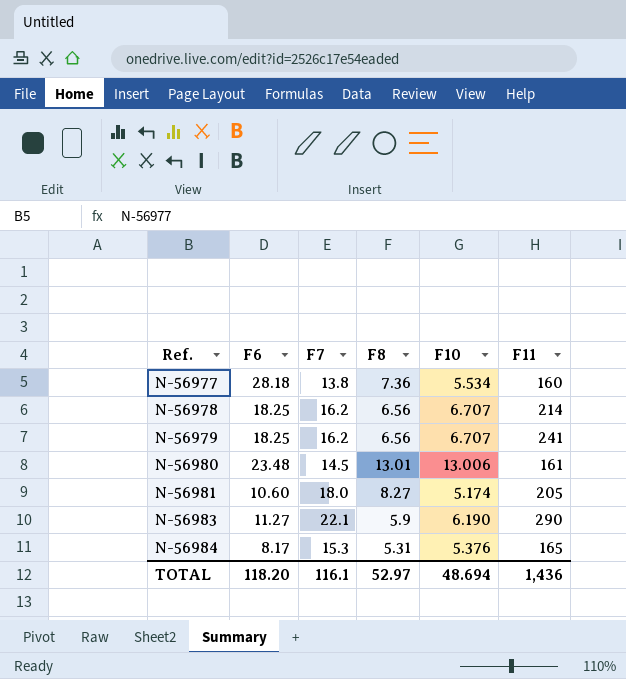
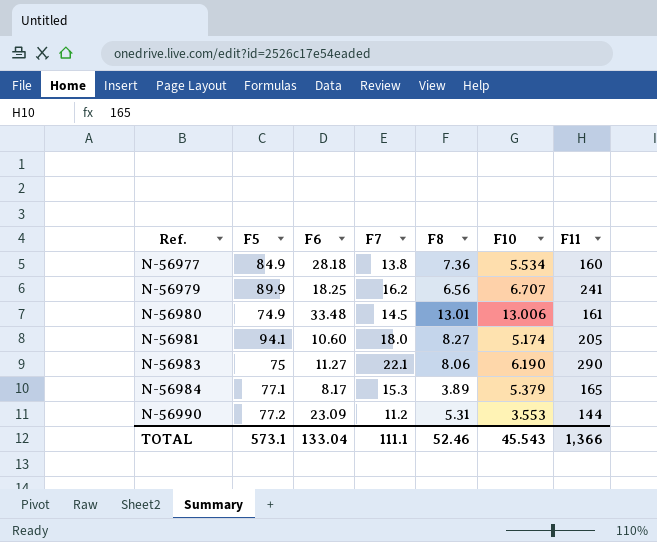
column F5 | position: none -> 2
row N-56978: 18.25 | 16.2 | 6.56 | 6.707 | 214 -> none
N-56980 | F6: 23.48 -> 33.48
N-56983 | F8: 5.9 -> 8.06
N-56984 | F8: 5.31 -> 3.89
N-56984 | F10: 5.376 -> 5.379
row N-56990: none -> 77.2 | 23.09 | 11.2 | 5.31 | 3.553 | 144
TOTAL | F6: 118.20 -> 133.04
TOTAL | F7: 116.1 -> 111.1
TOTAL | F8: 52.97 -> 52.46
TOTAL | F10: 48.694 -> 45.543
TOTAL | F11: 1,436 -> 1,366

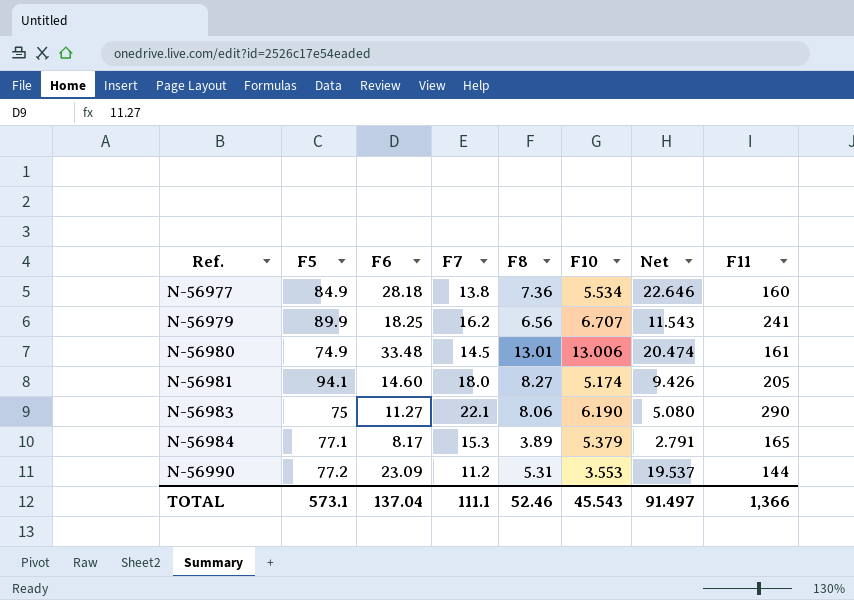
column Net | formula: none -> [F6] - [F10]
N-56981 | F6: 10.60 -> 14.60
TOTAL | F6: 133.04 -> 137.04

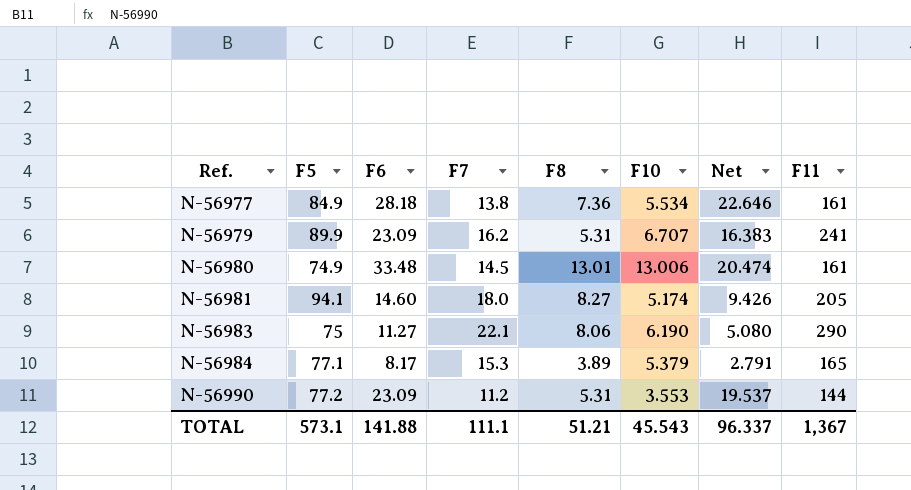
N-56977 | F11: 160 -> 161
N-56979 | F6: 18.25 -> 23.09
N-56979 | F8: 6.56 -> 5.31
N-56979 | Net: 11.543 -> 16.383
TOTAL | F6: 137.04 -> 141.88
TOTAL | F8: 52.46 -> 51.21
TOTAL | Net: 91.497 -> 96.337
TOTAL | F11: 1,366 -> 1,367

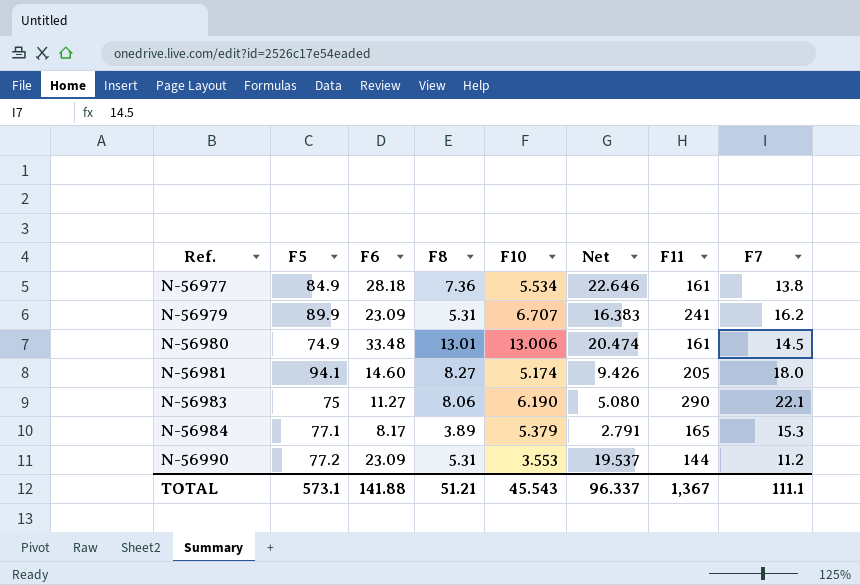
column F7 | position: 4 -> 8

